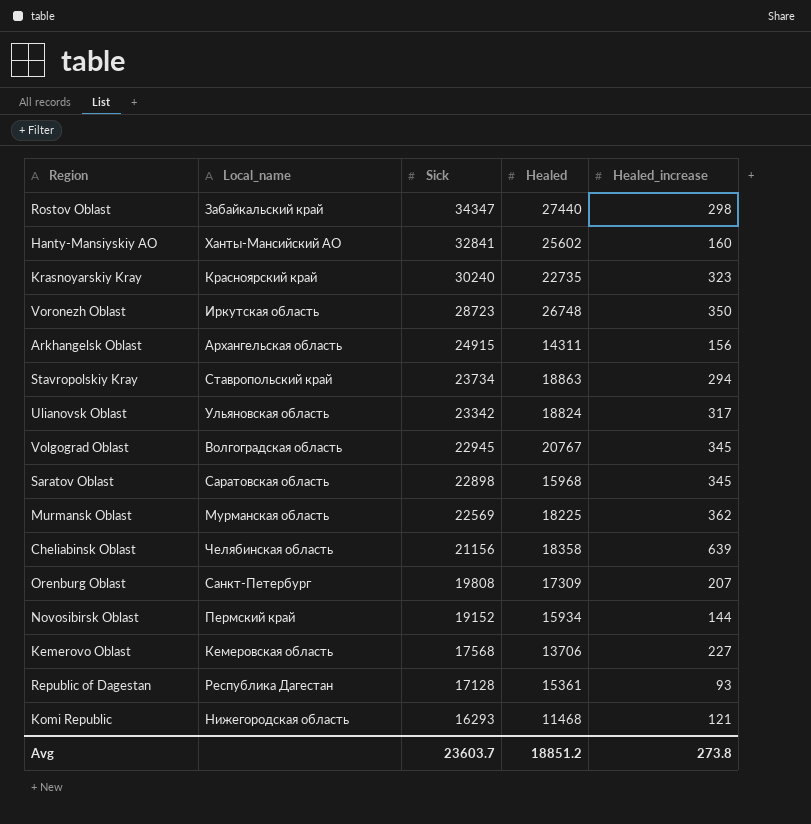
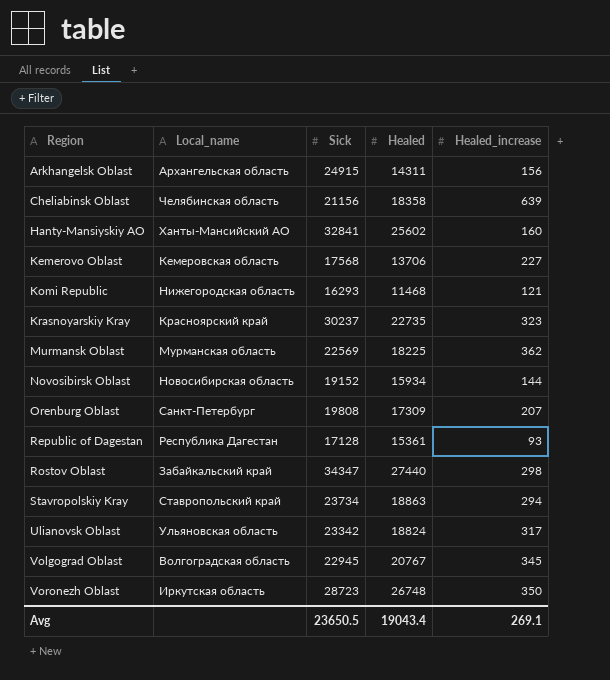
row order: Sick descending -> Region ascending
row Saratov Oblast: Саратовская область | 22898 | 15968 | 345 -> none
Krasnoyarskiy Kray | Sick: 30240 -> 30237
Novosibirsk Oblast | Local_name: Пермский край -> Новосибирская область
Avg | Sick: 23603.7 -> 23650.5
Avg | Healed: 18851.2 -> 19043.4
Avg | Healed_increase: 273.8 -> 269.1

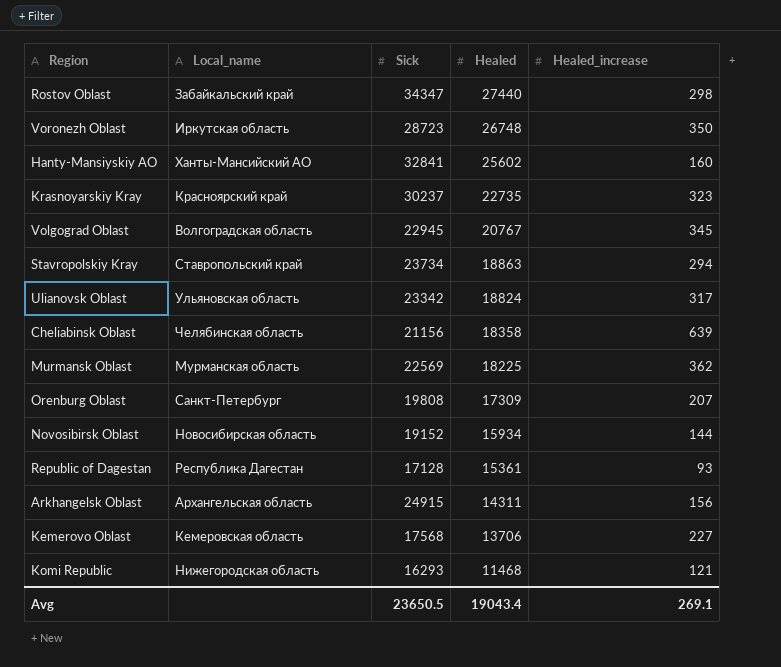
row order: Region ascending -> Healed descending

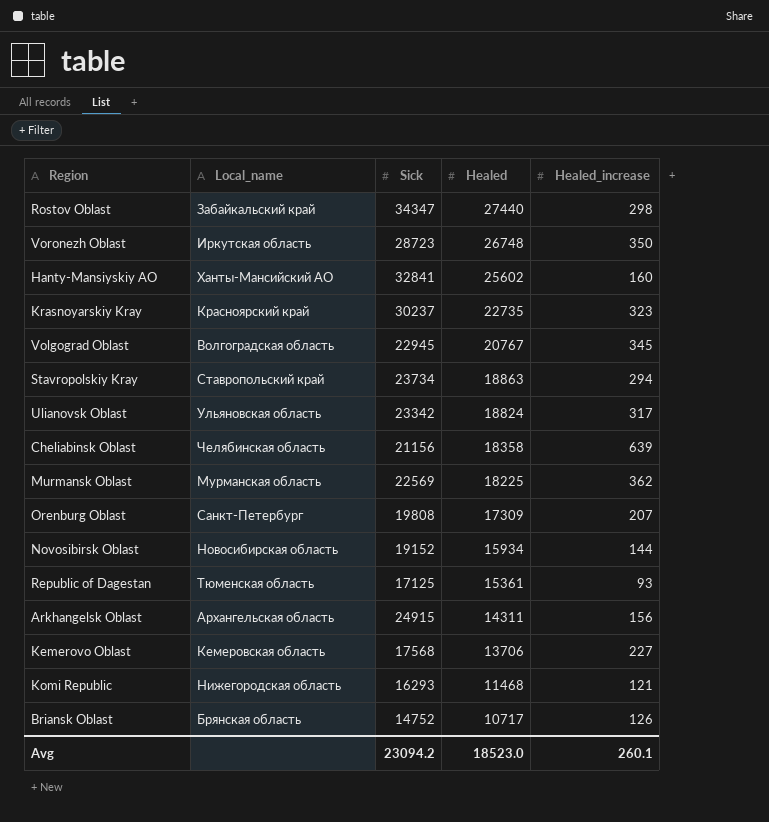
Republic of Dagestan | Local_name: Республика Дагестан -> Тюменская область
Republic of Dagestan | Sick: 17128 -> 17125
row Briansk Oblast: none -> Брянская область | 14752 | 10717 | 126
Avg | Sick: 23650.5 -> 23094.2
Avg | Healed: 19043.4 -> 18523.0
Avg | Healed_increase: 269.1 -> 260.1

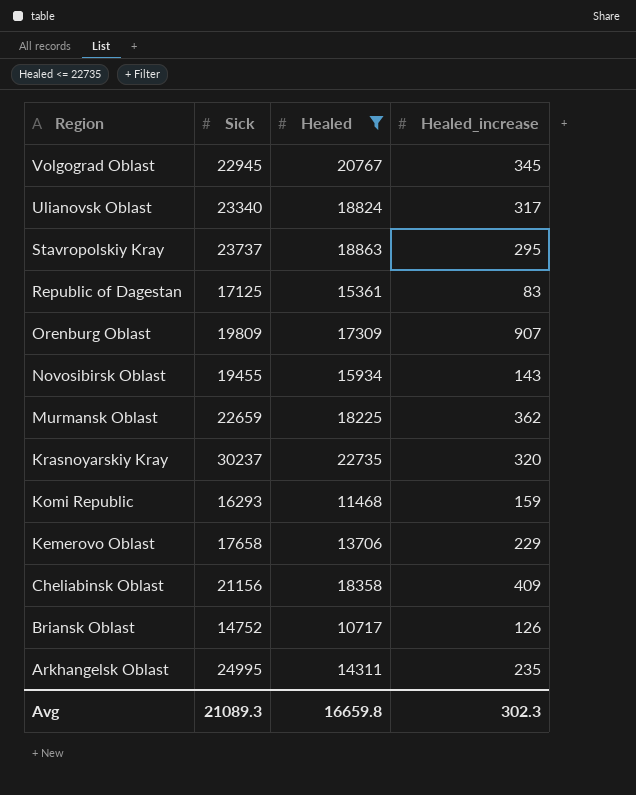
filter: none -> Healed <= 22735
row order: Healed descending -> Region descending
column Local_name | position: 2 -> none
Ulianovsk Oblast | Sick: 23342 -> 23340
Stavropolskiy Kray | Sick: 23734 -> 23737
Stavropolskiy Kray | Healed_increase: 294 -> 295
Republic of Dagestan | Healed_increase: 93 -> 83
Orenburg Oblast | Sick: 19808 -> 19809
Orenburg Oblast | Healed_increase: 207 -> 907
Novosibirsk Oblast | Sick: 19152 -> 19455
Novosibirsk Oblast | Healed_increase: 144 -> 143
Murmansk Oblast | Sick: 22569 -> 22659
Krasnoyarskiy Kray | Healed_increase: 323 -> 320
Komi Republic | Healed_increase: 121 -> 159
Kemerovo Oblast | Sick: 17568 -> 17658
Kemerovo Oblast | Healed_increase: 227 -> 229
Cheliabinsk Oblast | Healed_increase: 639 -> 409
Arkhangelsk Oblast | Sick: 24915 -> 24995
Arkhangelsk Oblast | Healed_increase: 156 -> 235
Avg | Sick: 23094.2 -> 21089.3
Avg | Healed: 18523.0 -> 16659.8
Avg | Healed_increase: 260.1 -> 302.3

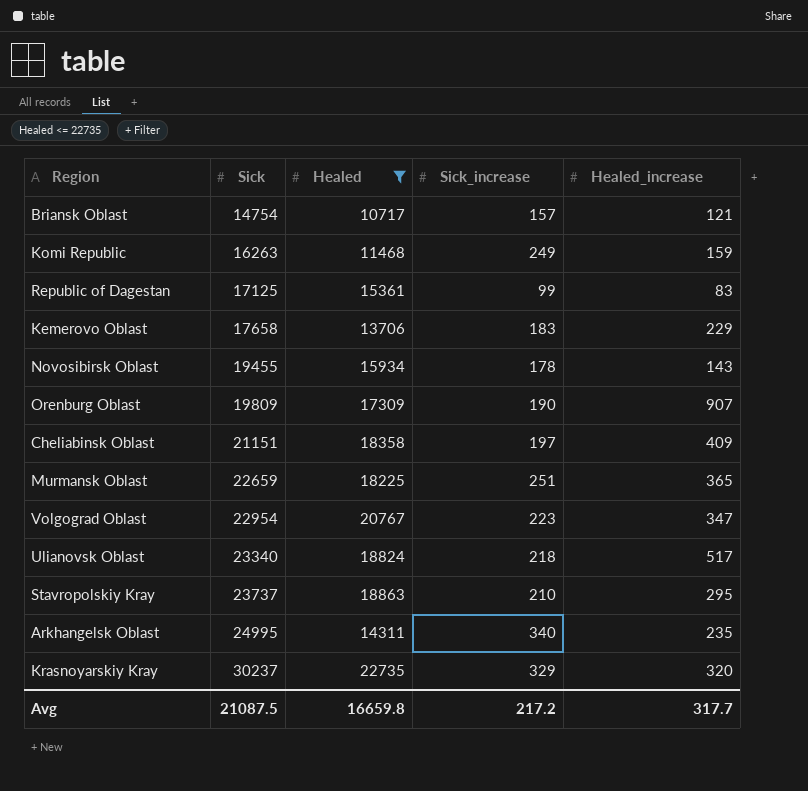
row order: Region descending -> Sick ascending
column Sick_increase | position: none -> 4
Briansk Oblast | Sick: 14752 -> 14754
Briansk Oblast | Healed_increase: 126 -> 121
Komi Republic | Sick: 16293 -> 16263
Cheliabinsk Oblast | Sick: 21156 -> 21151
Murmansk Oblast | Healed_increase: 362 -> 365
Volgograd Oblast | Sick: 22945 -> 22954
Volgograd Oblast | Healed_increase: 345 -> 347
Ulianovsk Oblast | Healed_increase: 317 -> 517
Avg | Sick: 21089.3 -> 21087.5
Avg | Healed_increase: 302.3 -> 317.7

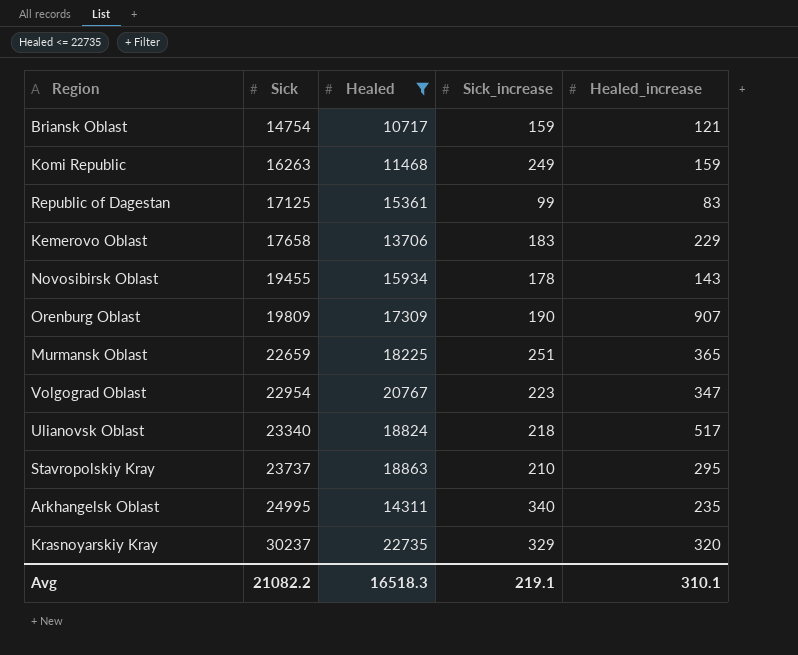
row Cheliabinsk Oblast: 21151 | 18358 | 197 | 409 -> none
Briansk Oblast | Sick_increase: 157 -> 159
Avg | Sick: 21087.5 -> 21082.2
Avg | Healed: 16659.8 -> 16518.3
Avg | Sick_increase: 217.2 -> 219.1
Avg | Healed_increase: 317.7 -> 310.1

